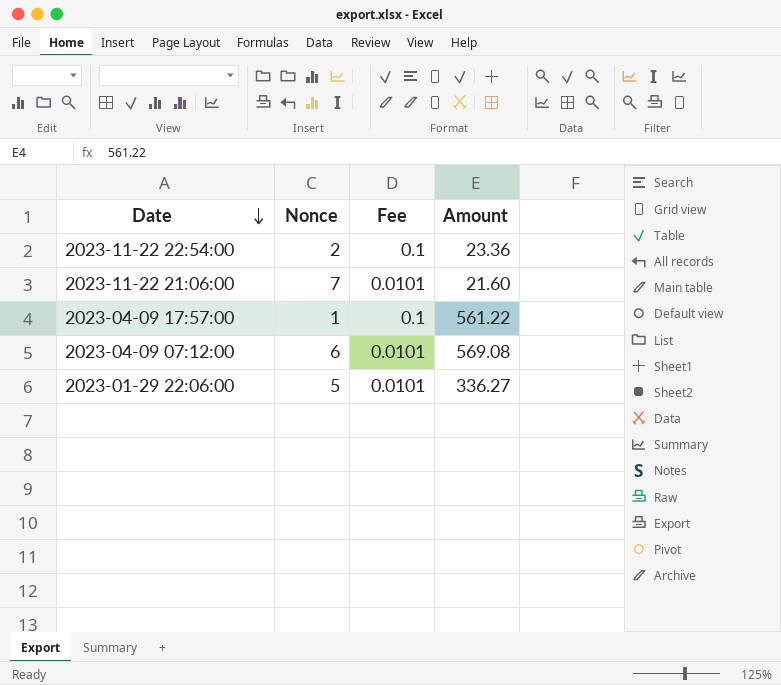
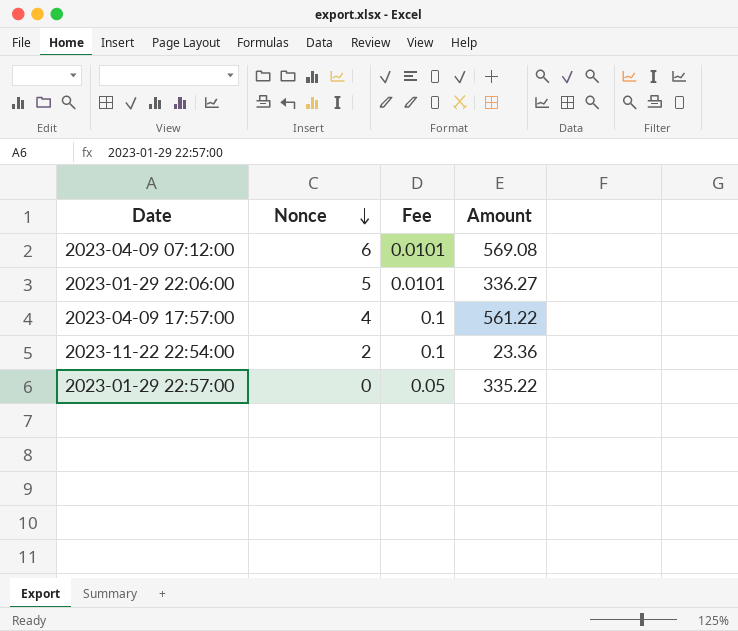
row order: Date descending -> Nonce descending
row 2023-11-22 21:06:00: 7 | 0.0101 | 21.60 -> none
2023-04-09 17:57:00 | Nonce: 1 -> 4
row 2023-01-29 22:57:00: none -> 0 | 0.05 | 335.22

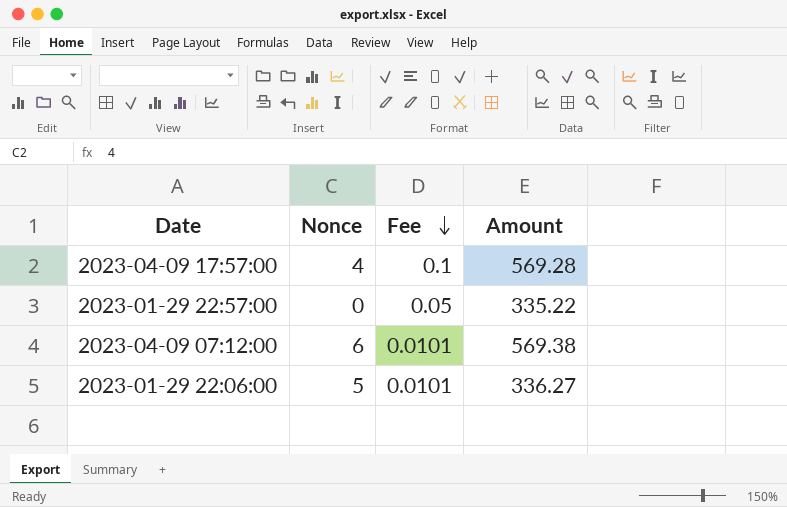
row order: Nonce descending -> Fee descending
row 2023-11-22 22:54:00: 2 | 0.1 | 23.36 -> none
2023-04-09 17:57:00 | Amount: 561.22 -> 569.28
2023-04-09 07:12:00 | Amount: 569.08 -> 569.38

